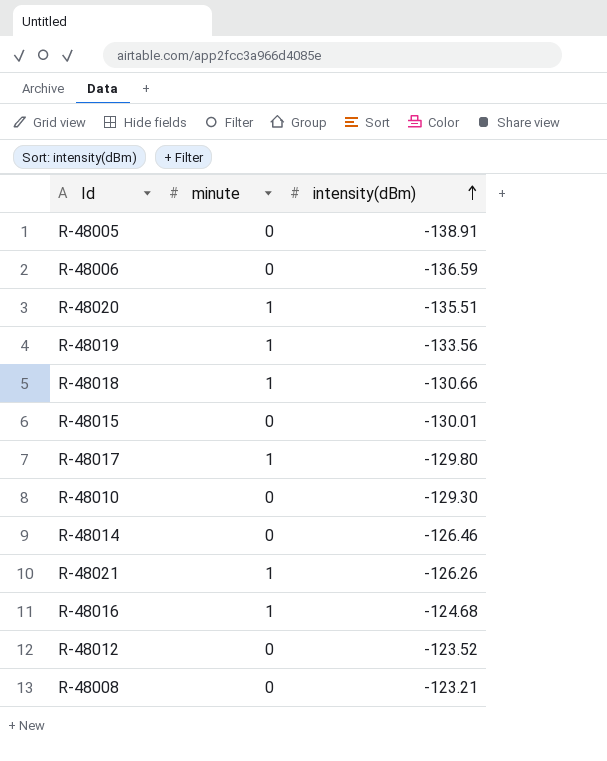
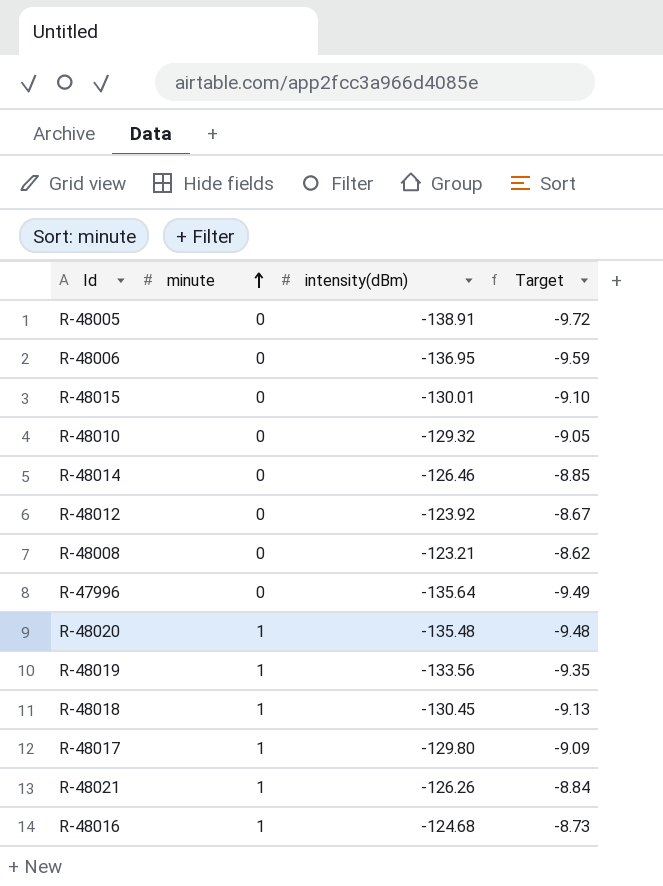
row order: intensity(dBm) ascending -> minute ascending
column Target | formula: none -> [intensity(dBm)] * 0.07
R-48006 | intensity(dBm): -136.59 -> -136.95
R-48010 | intensity(dBm): -129.30 -> -129.32
R-48012 | intensity(dBm): -123.52 -> -123.92
row R-47996: none -> 0 | -135.64 | -9.49
R-48020 | intensity(dBm): -135.51 -> -135.48
R-48018 | intensity(dBm): -130.66 -> -130.45

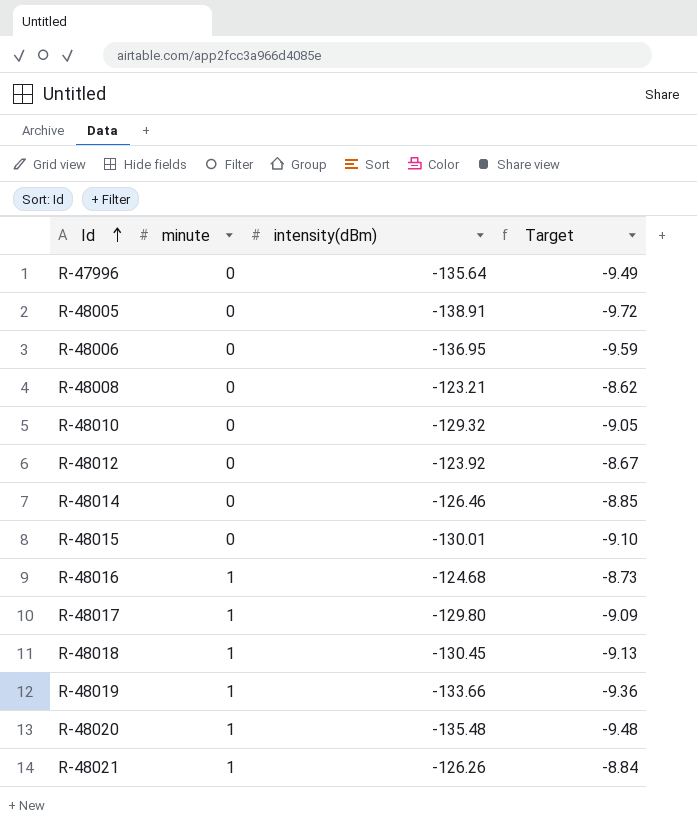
row order: minute ascending -> Id ascending
R-48019 | intensity(dBm): -133.56 -> -133.66
R-48019 | Target: -9.35 -> -9.36

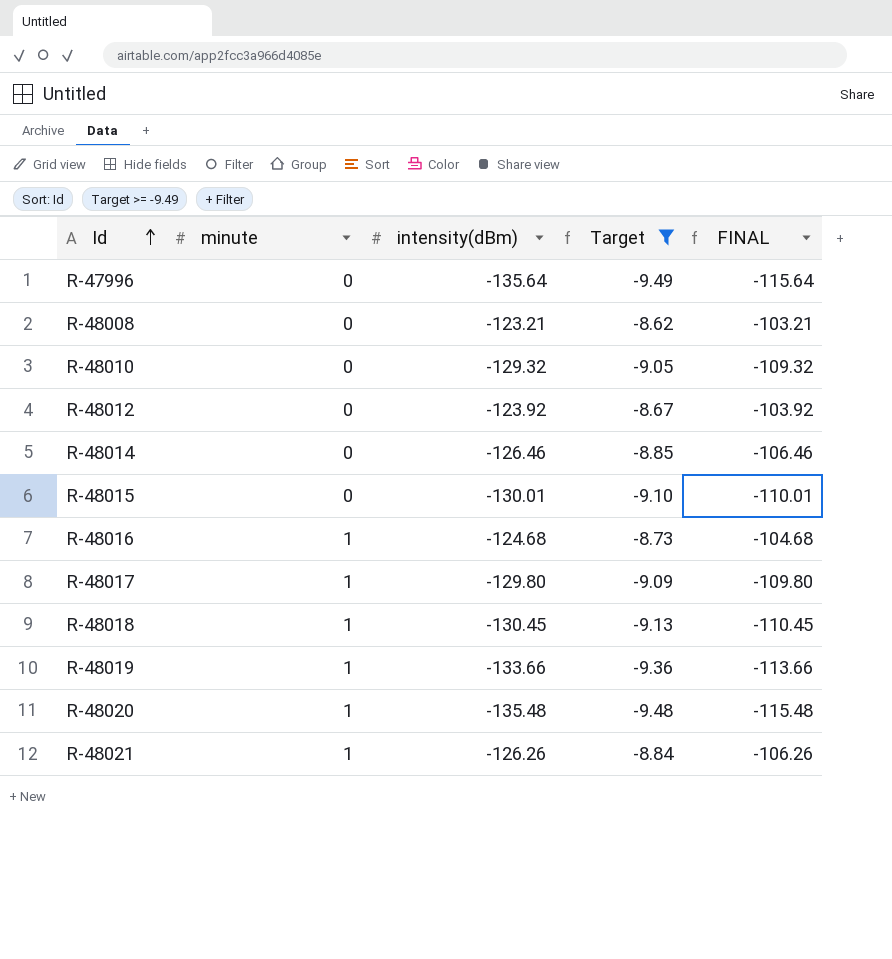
filter: none -> Target >= -9.49
column FINAL | formula: none -> [intensity(dBm)] + 20

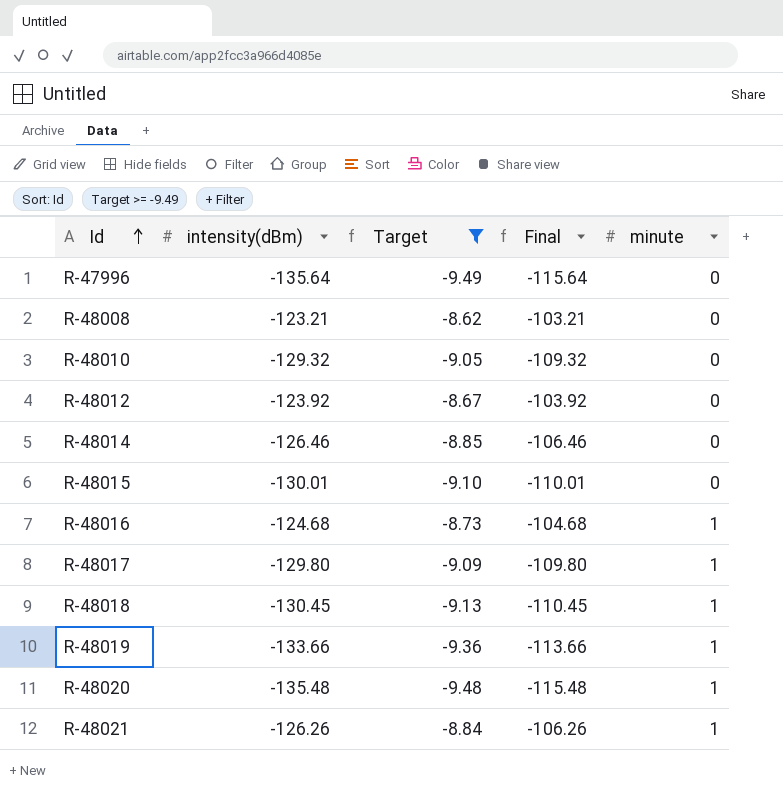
column name: FINAL -> Final
column minute | position: 2 -> 5

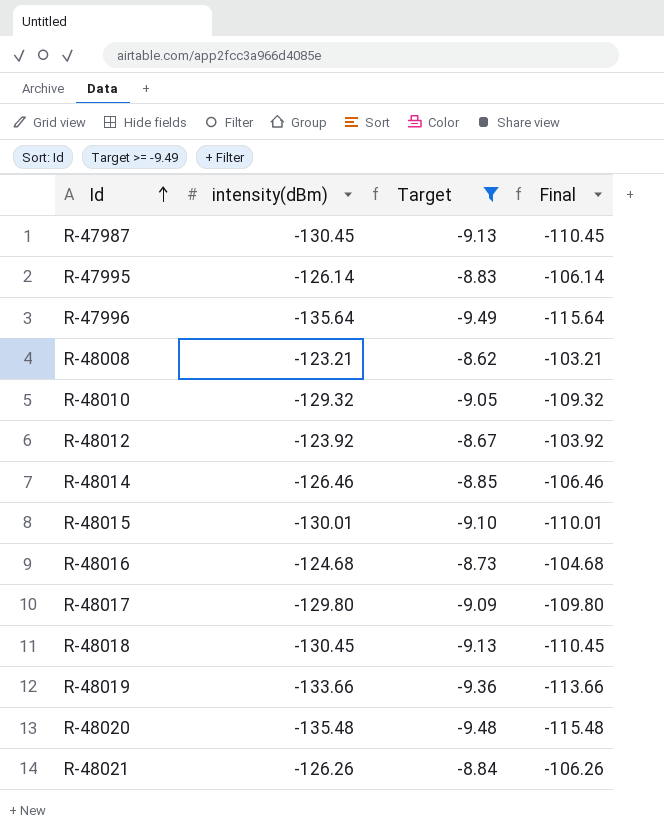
column minute | position: 5 -> none
row R-47987: none -> -130.45 | -9.13 | -110.45
row R-47995: none -> -126.14 | -8.83 | -106.14

